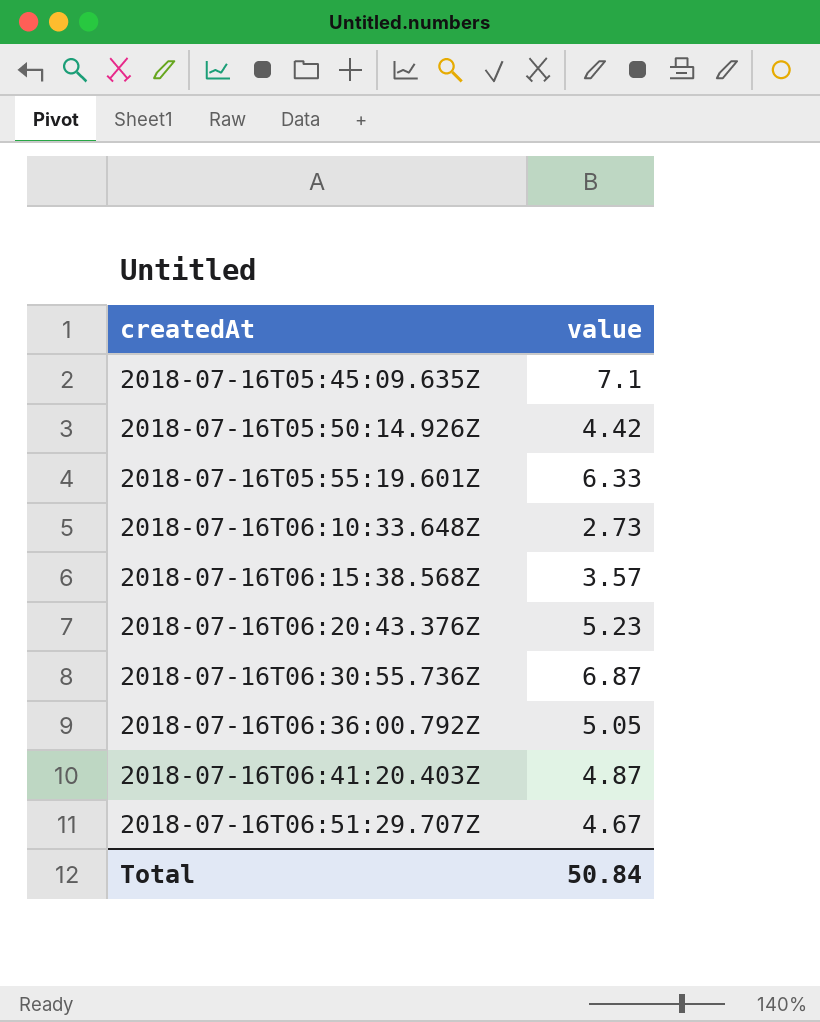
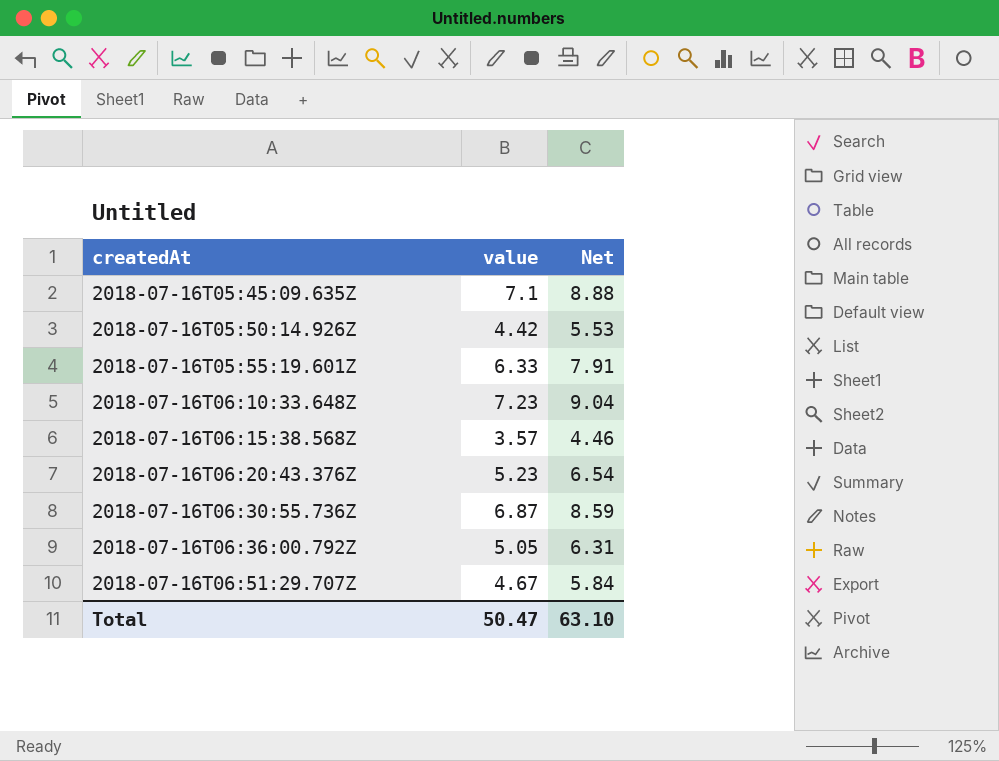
column Net | formula: none -> [value] * 1.25
row 2018-07-16T06:41:20.403Z: 4.87 -> none
2018-07-16T06:10:33.648Z | value: 2.73 -> 7.23
Total | value: 50.84 -> 50.47

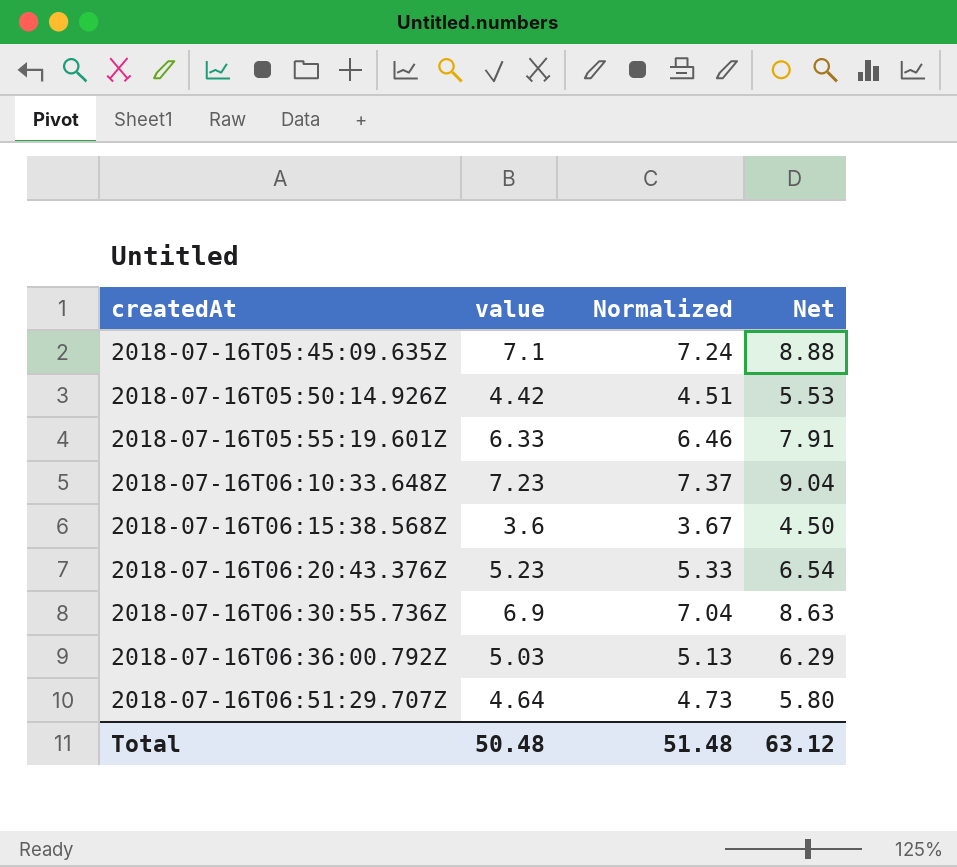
column Normalized | formula: none -> [value] * 1.02
2018-07-16T06:15:38.568Z | value: 3.57 -> 3.6
2018-07-16T06:15:38.568Z | Net: 4.46 -> 4.50
2018-07-16T06:30:55.736Z | value: 6.87 -> 6.9
2018-07-16T06:30:55.736Z | Net: 8.59 -> 8.63
2018-07-16T06:36:00.792Z | value: 5.05 -> 5.03
2018-07-16T06:36:00.792Z | Net: 6.31 -> 6.29
2018-07-16T06:51:29.707Z | value: 4.67 -> 4.64
2018-07-16T06:51:29.707Z | Net: 5.84 -> 5.80
Total | value: 50.47 -> 50.48
Total | Net: 63.10 -> 63.12

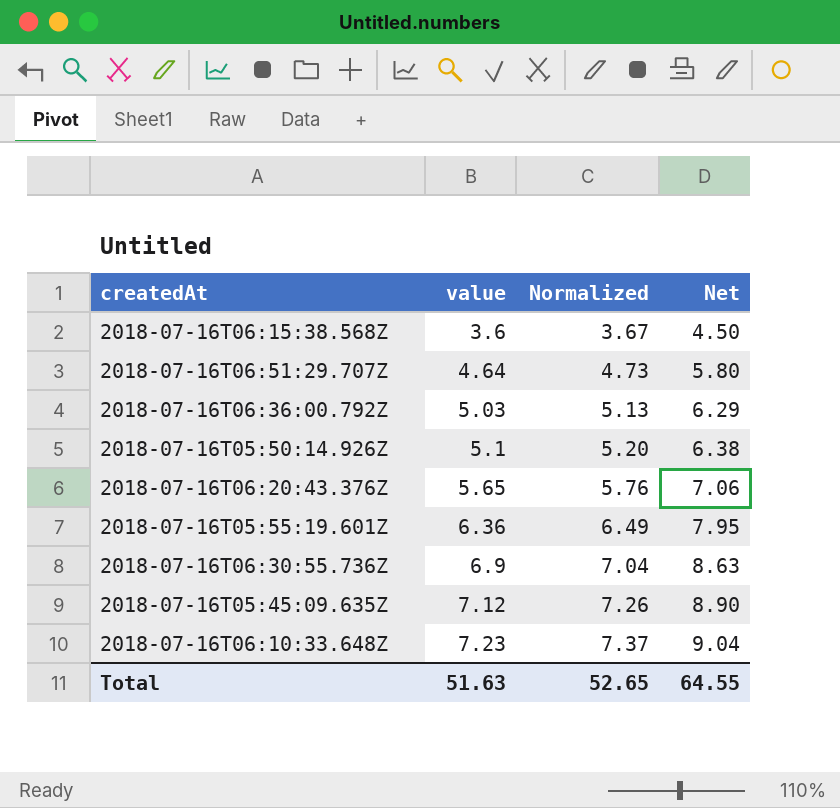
row order: createdAt ascending -> value ascending
2018-07-16T05:50:14.926Z | value: 4.42 -> 5.1
2018-07-16T05:50:14.926Z | Normalized: 4.51 -> 5.20
2018-07-16T05:50:14.926Z | Net: 5.53 -> 6.38
2018-07-16T06:20:43.376Z | value: 5.23 -> 5.65
2018-07-16T06:20:43.376Z | Normalized: 5.33 -> 5.76
2018-07-16T06:20:43.376Z | Net: 6.54 -> 7.06
2018-07-16T05:55:19.601Z | value: 6.33 -> 6.36
2018-07-16T05:55:19.601Z | Normalized: 6.46 -> 6.49
2018-07-16T05:55:19.601Z | Net: 7.91 -> 7.95
2018-07-16T05:45:09.635Z | value: 7.1 -> 7.12
2018-07-16T05:45:09.635Z | Normalized: 7.24 -> 7.26
2018-07-16T05:45:09.635Z | Net: 8.88 -> 8.90
Total | value: 50.48 -> 51.63
Total | Normalized: 51.48 -> 52.65
Total | Net: 63.12 -> 64.55

